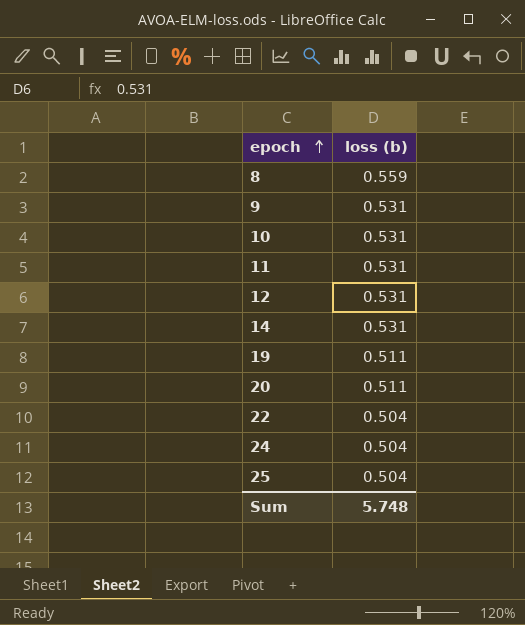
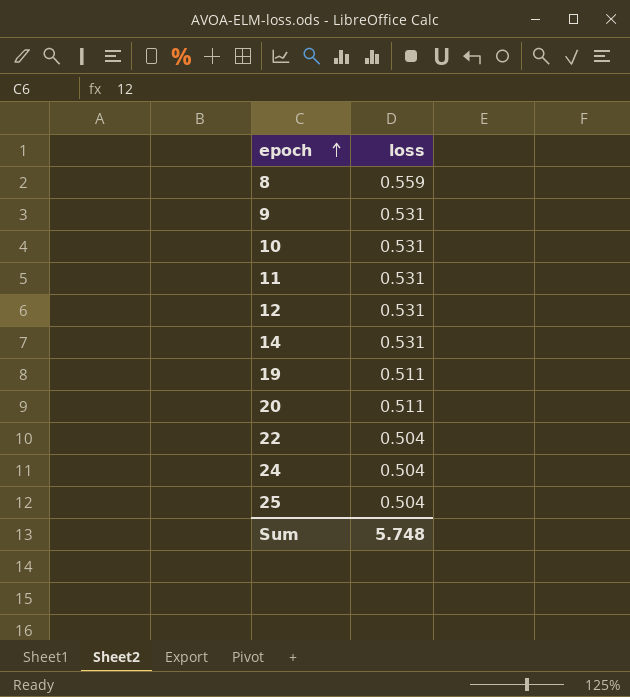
column name: loss (b) -> loss

